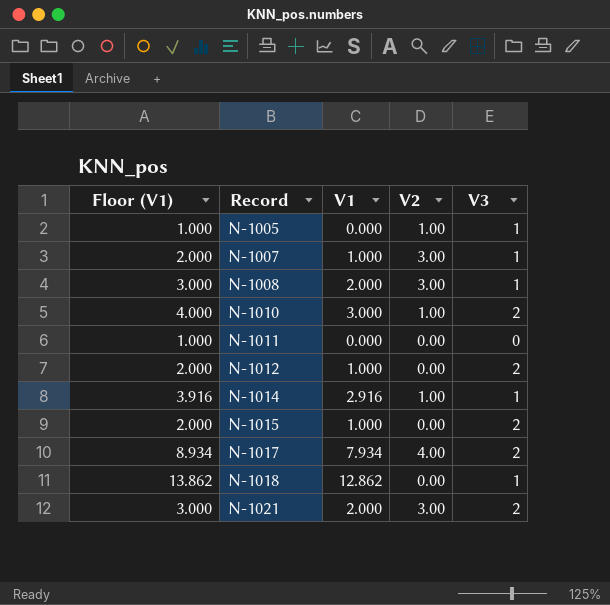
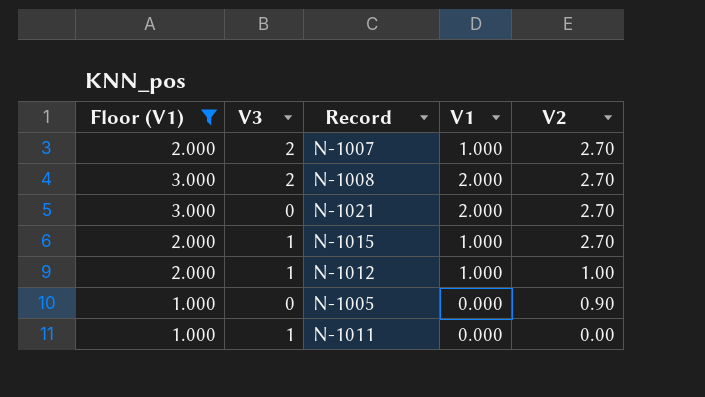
filter: none -> Floor (V1) <= 3.000
row order: Record ascending -> V2 descending
column V3 | position: 5 -> 2
N-1007 | V3: 1 -> 2
N-1007 | V2: 3.00 -> 2.70
N-1008 | V3: 1 -> 2
N-1008 | V2: 3.00 -> 2.70
N-1021 | V3: 2 -> 0
N-1021 | V2: 3.00 -> 2.70
N-1015 | V3: 2 -> 1
N-1015 | V2: 0.00 -> 2.70
N-1012 | V3: 2 -> 1
N-1012 | V2: 0.00 -> 1.00
N-1005 | V3: 1 -> 0
N-1005 | V2: 1.00 -> 0.90
N-1011 | V3: 0 -> 1

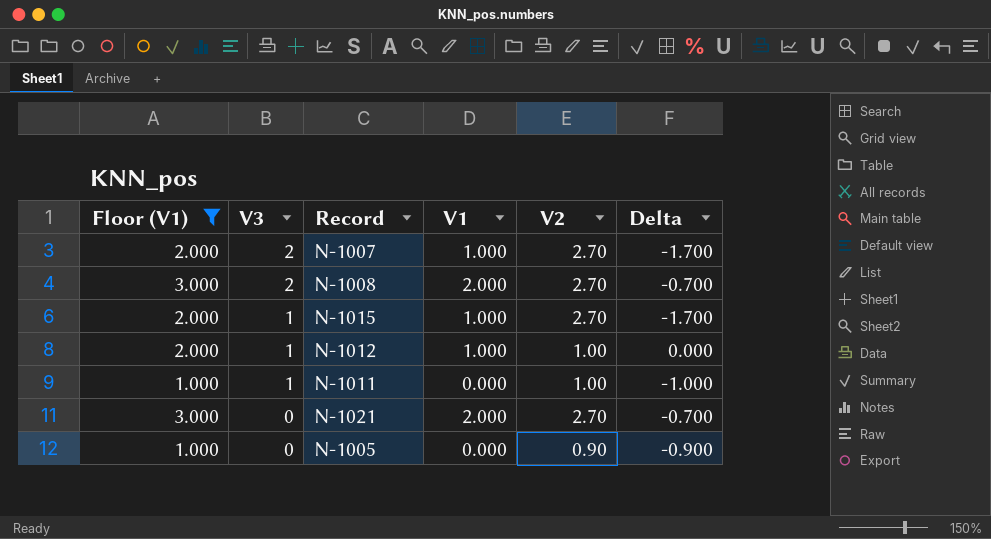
row order: V2 descending -> V3 descending
column Delta | formula: none -> [V1] - [V2]
N-1011 | V2: 0.00 -> 1.00

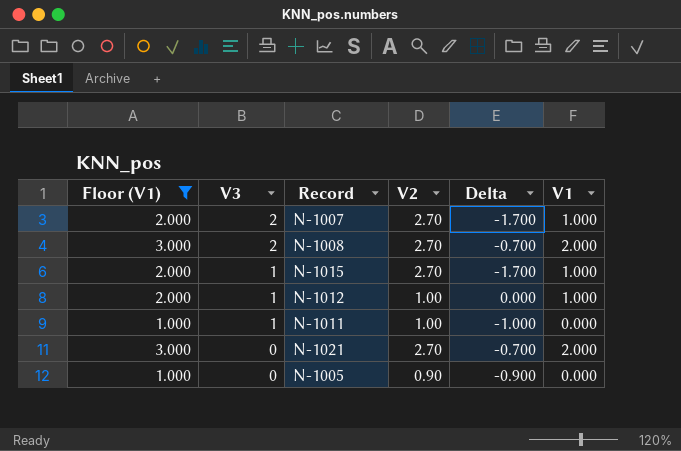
column V1 | position: 4 -> 6

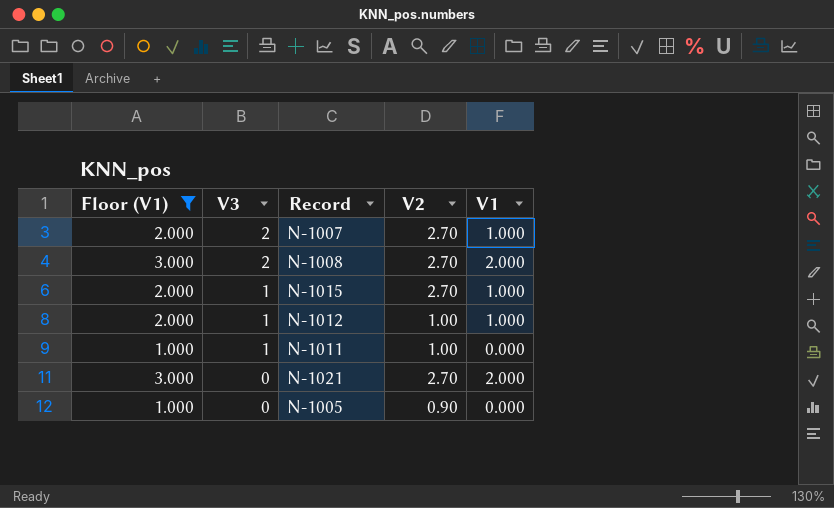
column Delta | formula: [V1] - [V2] -> none

